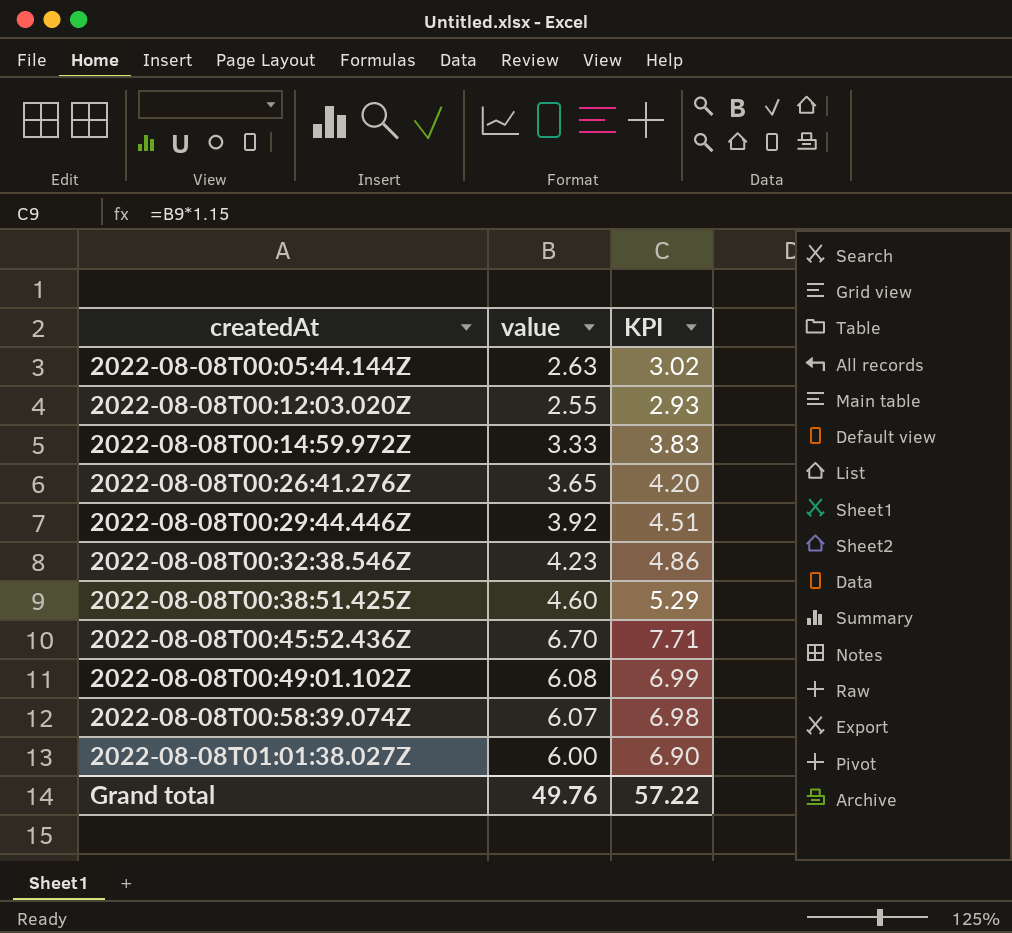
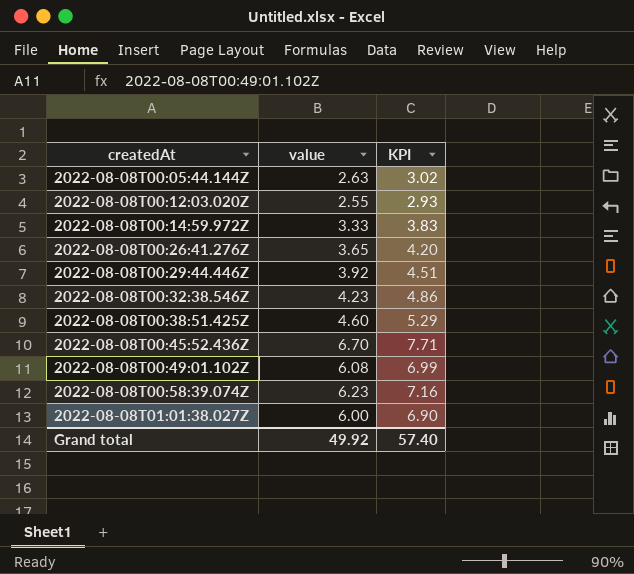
2022-08-08T00:58:39.074Z | value: 6.07 -> 6.23
2022-08-08T00:58:39.074Z | KPI: 6.98 -> 7.16
Grand total | value: 49.76 -> 49.92
Grand total | KPI: 57.22 -> 57.40

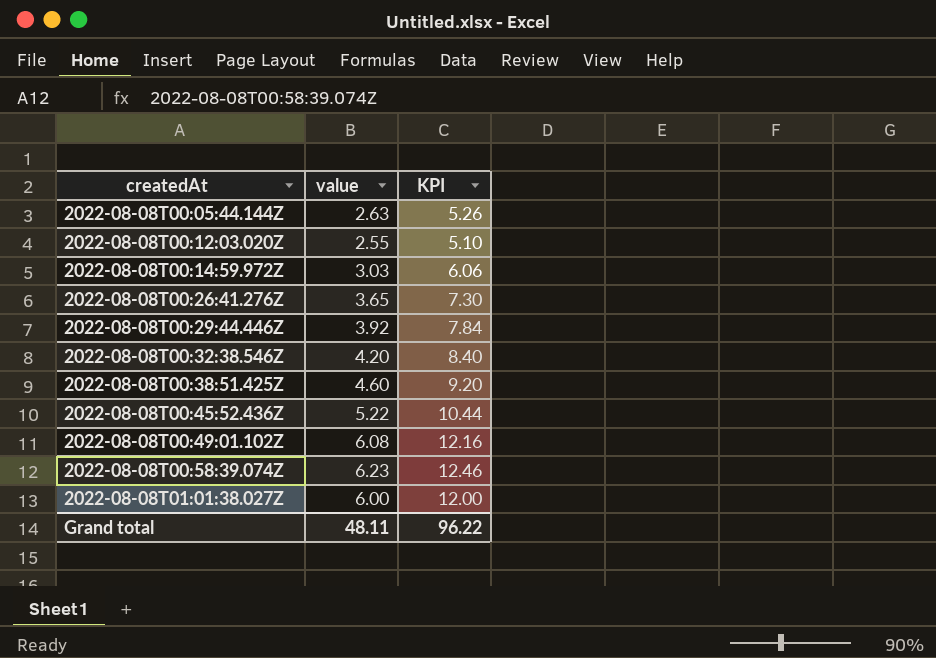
column KPI | formula: [value] * 1.15 -> [value] * 2
2022-08-08T00:14:59.972Z | value: 3.33 -> 3.03
2022-08-08T00:32:38.546Z | value: 4.23 -> 4.20
2022-08-08T00:45:52.436Z | value: 6.70 -> 5.22
Grand total | value: 49.92 -> 48.11
Grand total | KPI: 57.40 -> 96.22

